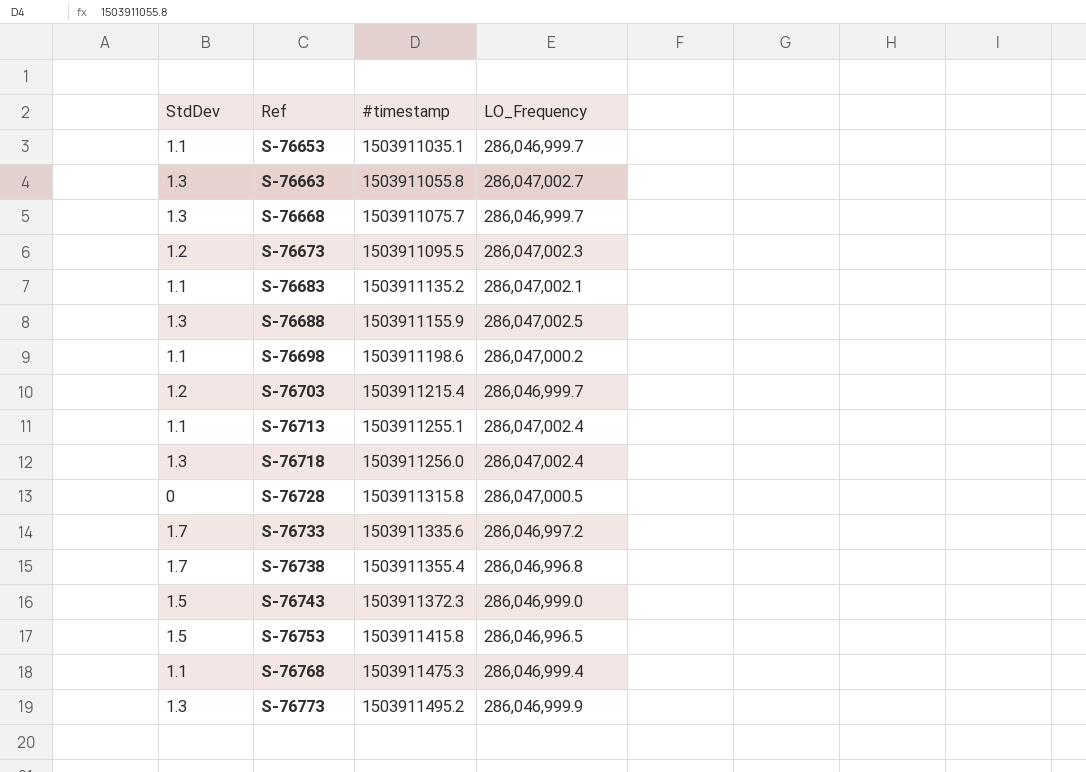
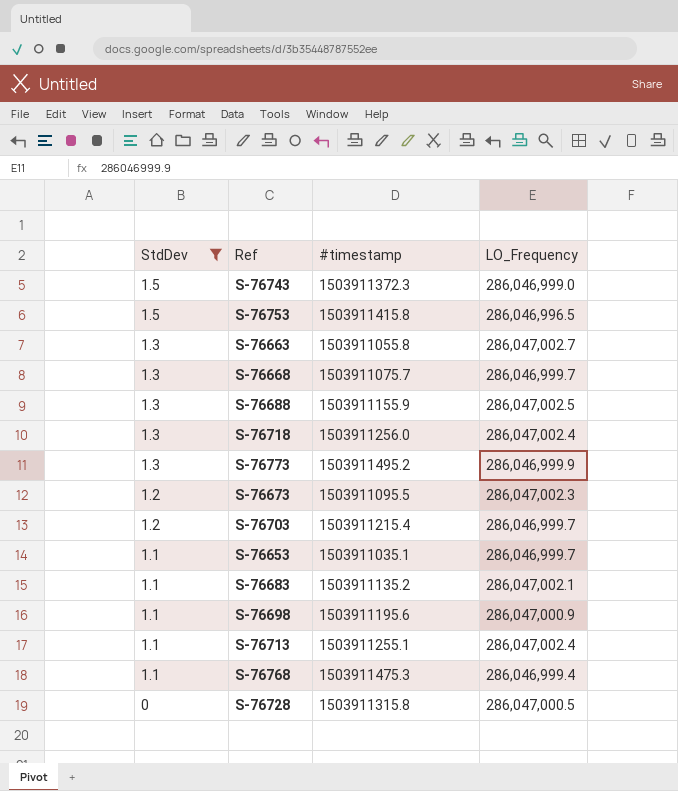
filter: none -> StdDev != 1.7
row order: Ref ascending -> StdDev descending
S-76698 | #timestamp: 1503911198.6 -> 1503911195.6
S-76698 | LO_Frequency: 286,047,000.2 -> 286,047,000.9

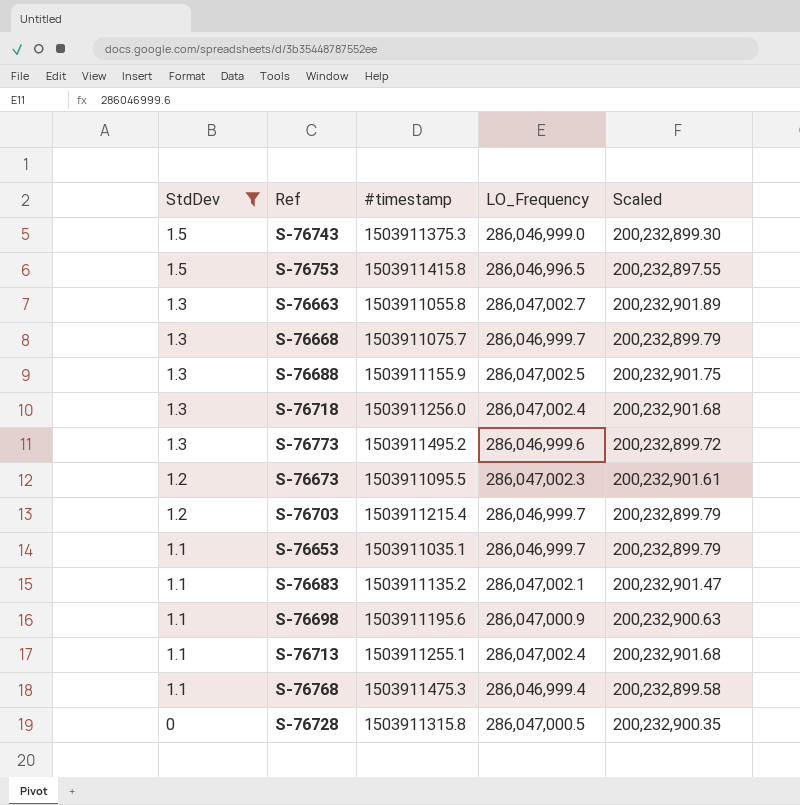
column Scaled | formula: none -> [LO_Frequency] * 0.7
S-76743 | #timestamp: 1503911372.3 -> 1503911375.3
S-76773 | LO_Frequency: 286,046,999.9 -> 286,046,999.6

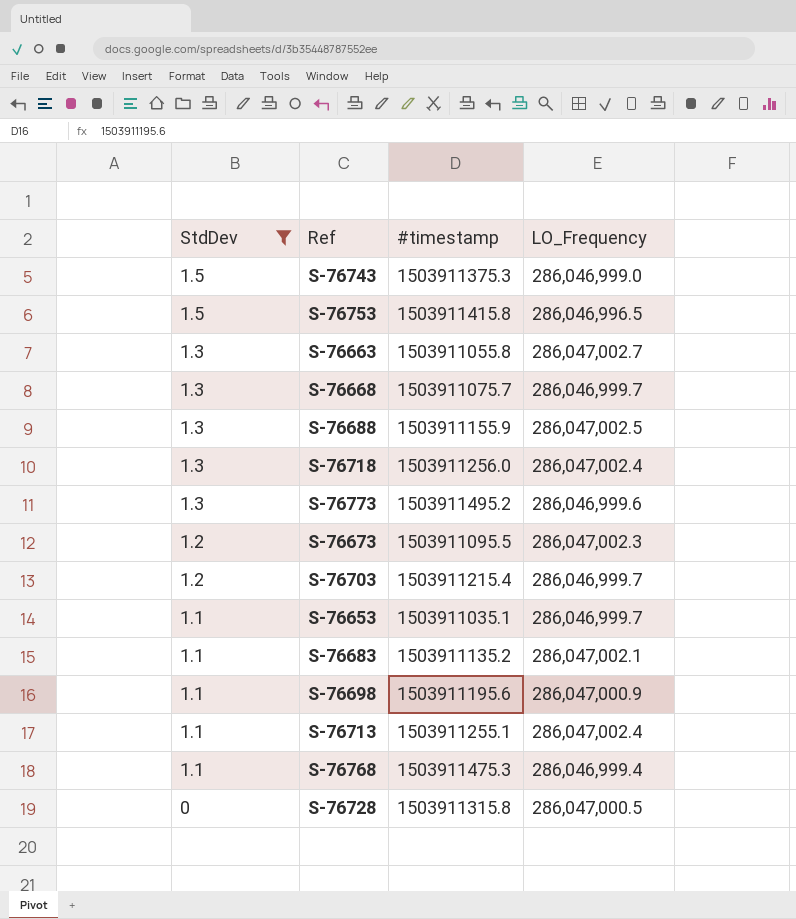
column Scaled | formula: [LO_Frequency] * 0.7 -> none

